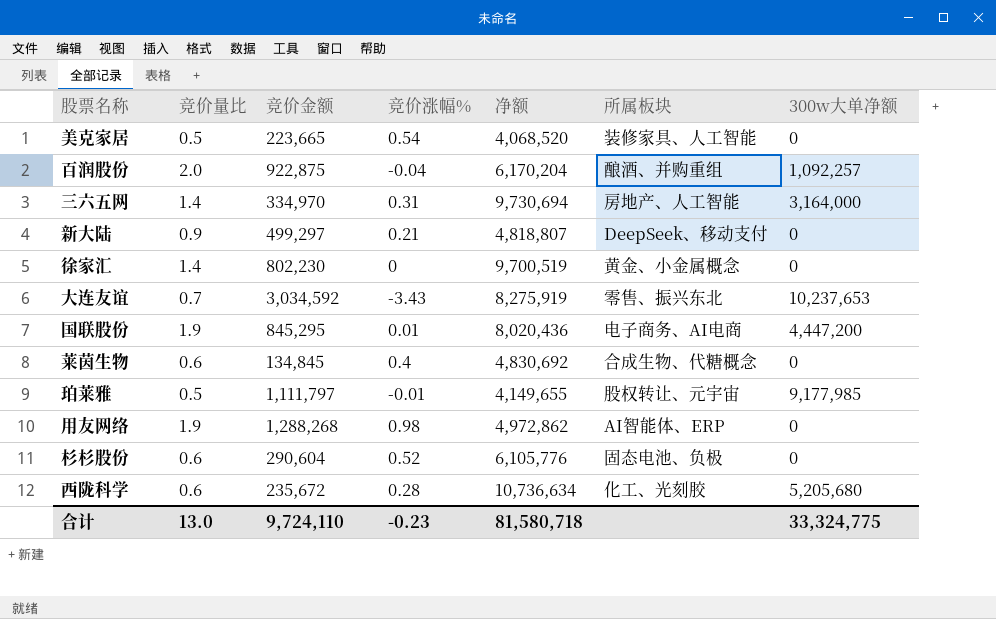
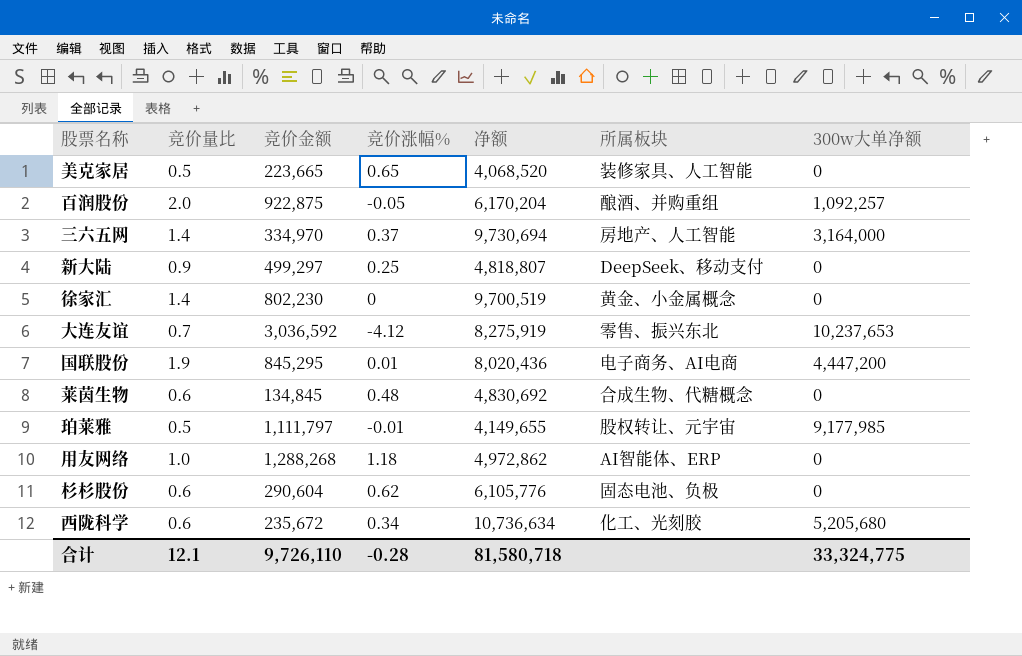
美克家居 | 竞价涨幅%: 0.54 -> 0.65
百润股份 | 竞价涨幅%: -0.04 -> -0.05
三六五网 | 竞价涨幅%: 0.31 -> 0.37
新大陆 | 竞价涨幅%: 0.21 -> 0.25
大连友谊 | 竞价金额: 3,034,592 -> 3,036,592
大连友谊 | 竞价涨幅%: -3.43 -> -4.12
莱茵生物 | 竞价涨幅%: 0.4 -> 0.48
用友网络 | 竞价量比: 1.9 -> 1.0
用友网络 | 竞价涨幅%: 0.98 -> 1.18
杉杉股份 | 竞价涨幅%: 0.52 -> 0.62
西陇科学 | 竞价涨幅%: 0.28 -> 0.34
合计 | 竞价量比: 13.0 -> 12.1
合计 | 竞价金额: 9,724,110 -> 9,726,110
合计 | 竞价涨幅%: -0.23 -> -0.28

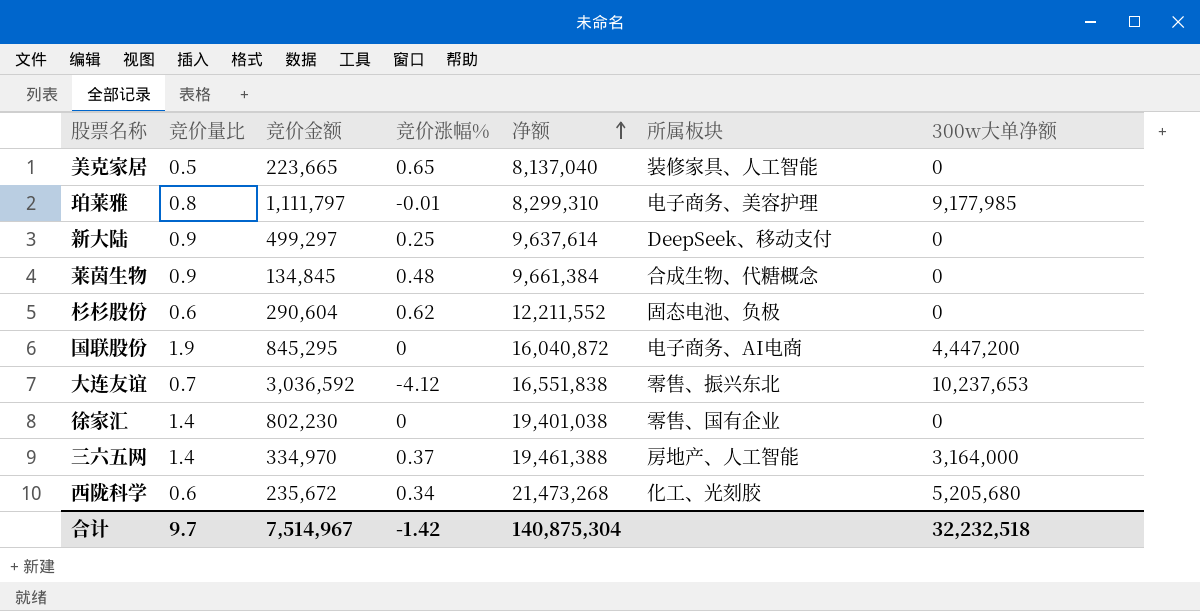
row order: none -> 净额 ascending
row 百润股份: 2.0 | 922,875 | -0.05 | 6,170,204 | 酿酒、并购重组 | 1,092,257 -> none
row 用友网络: 1.0 | 1,288,268 | 1.18 | 4,972,862 | AI智能体、ERP | 0 -> none
美克家居 | 净额: 4,068,520 -> 8,137,040
珀莱雅 | 竞价量比: 0.5 -> 0.8
珀莱雅 | 净额: 4,149,655 -> 8,299,310
珀莱雅 | 所属板块: 股权转让、元宇宙 -> 电子商务、美容护理
新大陆 | 净额: 4,818,807 -> 9,637,614
莱茵生物 | 竞价量比: 0.6 -> 0.9
莱茵生物 | 净额: 4,830,692 -> 9,661,384
杉杉股份 | 净额: 6,105,776 -> 12,211,552
国联股份 | 竞价涨幅%: 0.01 -> 0
国联股份 | 净额: 8,020,436 -> 16,040,872
大连友谊 | 净额: 8,275,919 -> 16,551,838
徐家汇 | 净额: 9,700,519 -> 19,401,038
徐家汇 | 所属板块: 黄金、小金属概念 -> 零售、国有企业
三六五网 | 净额: 9,730,694 -> 19,461,388
西陇科学 | 净额: 10,736,634 -> 21,473,268
合计 | 竞价量比: 12.1 -> 9.7
合计 | 竞价金额: 9,726,110 -> 7,514,967
合计 | 竞价涨幅%: -0.28 -> -1.42
合计 | 净额: 81,580,718 -> 140,875,304
合计 | 300w大单净额: 33,324,775 -> 32,232,518

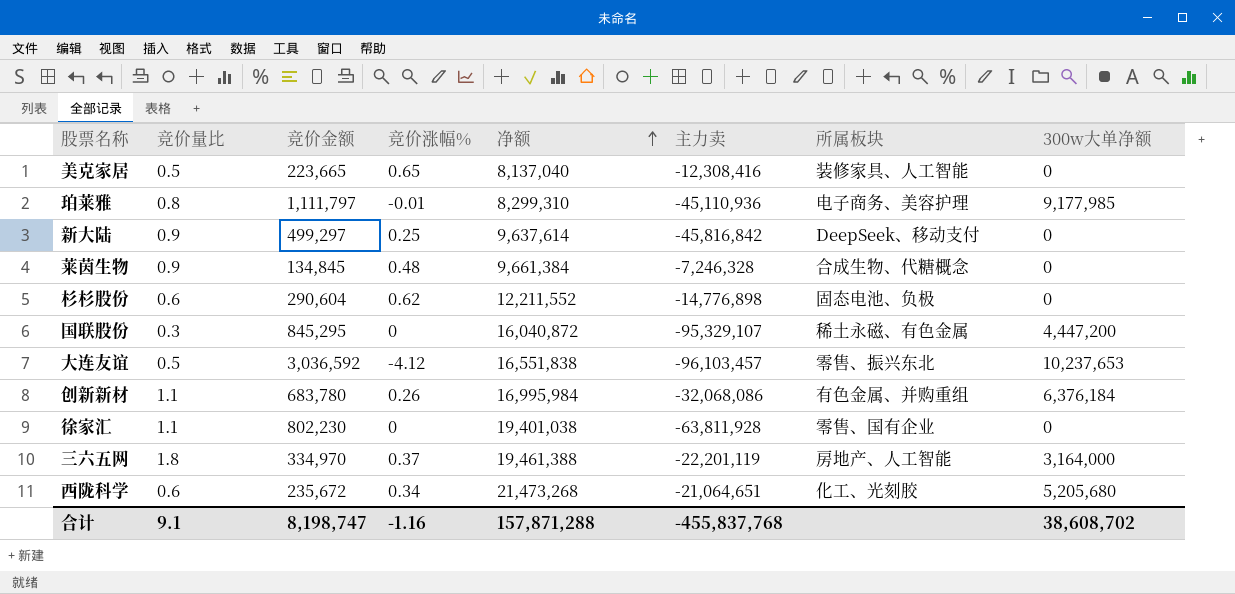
column 主力卖 | position: none -> 6
国联股份 | 竞价量比: 1.9 -> 0.3
国联股份 | 所属板块: 电子商务、AI电商 -> 稀土永磁、有色金属
大连友谊 | 竞价量比: 0.7 -> 0.5
row 创新新材: none -> 1.1 | 683,780 | 0.26 | 16,995,984 | -32,068,086 | 有色金属、并购重组 | 6,376,184
徐家汇 | 竞价量比: 1.4 -> 1.1
三六五网 | 竞价量比: 1.4 -> 1.8
合计 | 竞价量比: 9.7 -> 9.1
合计 | 竞价金额: 7,514,967 -> 8,198,747
合计 | 竞价涨幅%: -1.42 -> -1.16
合计 | 净额: 140,875,304 -> 157,871,288
合计 | 300w大单净额: 32,232,518 -> 38,608,702

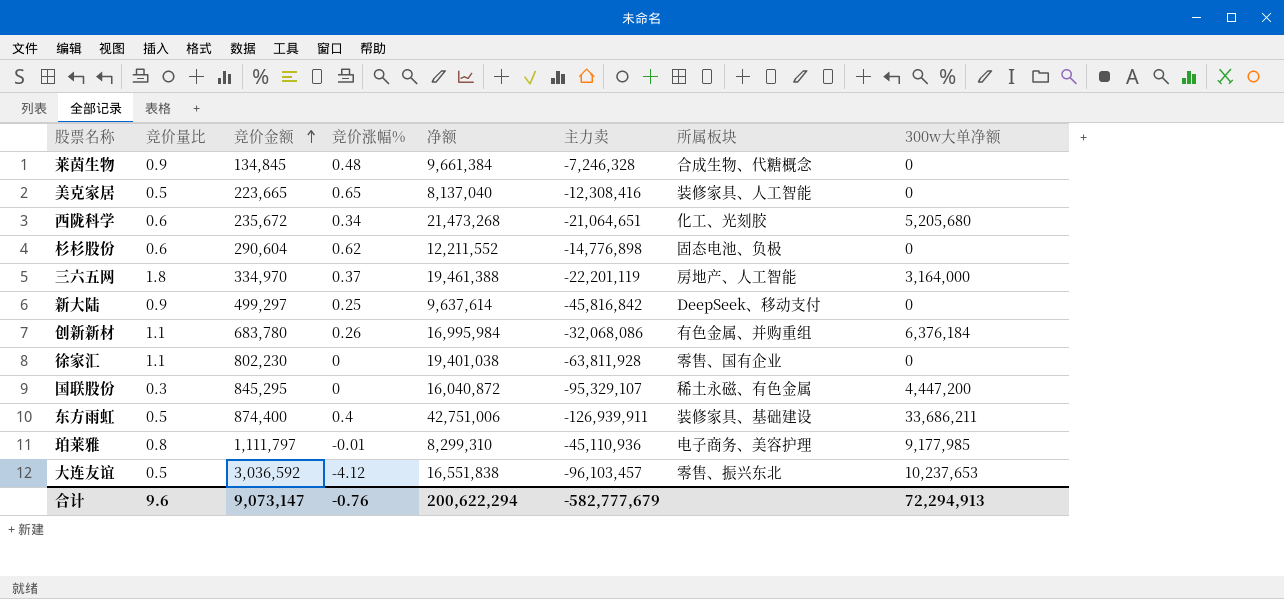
row order: 净额 ascending -> 竞价金额 ascending
row 东方雨虹: none -> 0.5 | 874,400 | 0.4 | 42,751,006 | -126,939,911 | 装修家具、基础建设 | 33,686,211
合计 | 竞价量比: 9.1 -> 9.6
合计 | 竞价金额: 8,198,747 -> 9,073,147
合计 | 竞价涨幅%: -1.16 -> -0.76
合计 | 净额: 157,871,288 -> 200,622,294
合计 | 主力卖: -455,837,768 -> -582,777,679
合计 | 300w大单净额: 38,608,702 -> 72,294,913

